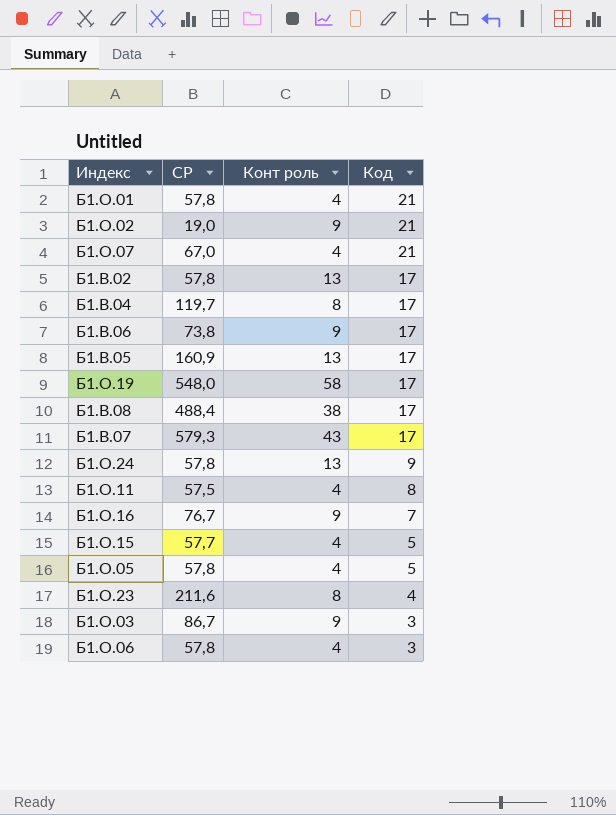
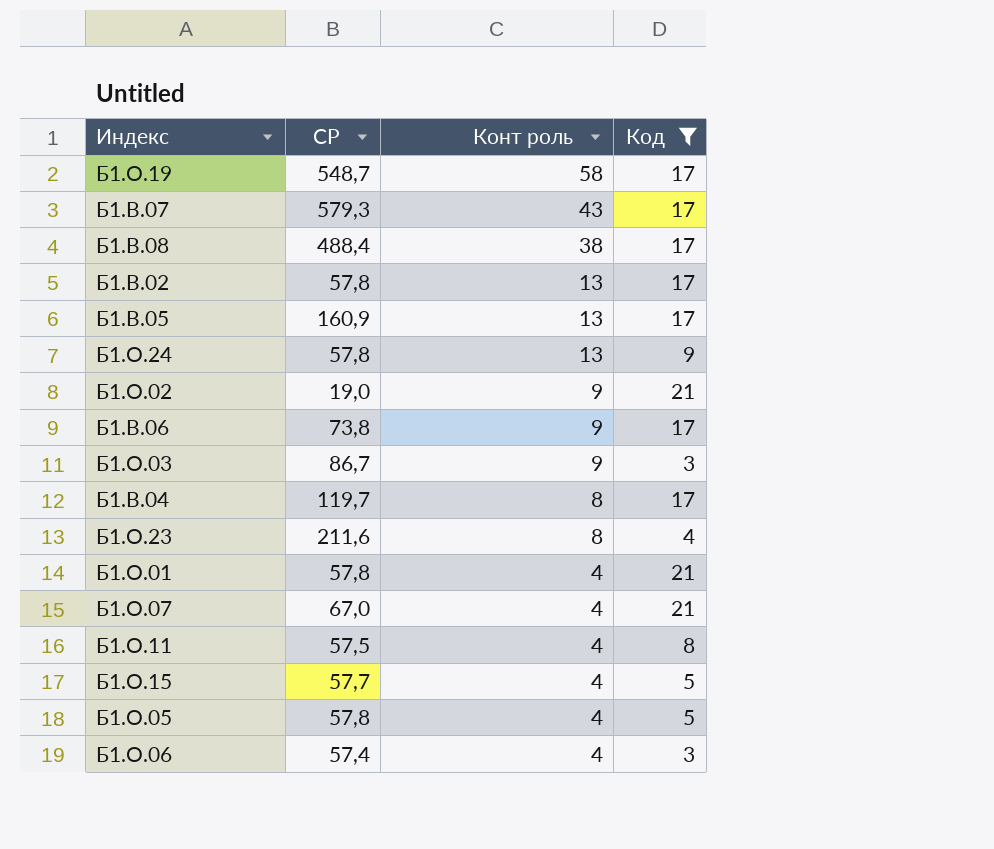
filter: none -> Код != 7
row order: Код descending -> Конт роль descending
Б1.О.19 | СР: 548,0 -> 548,7
Б1.О.06 | СР: 57,8 -> 57,4

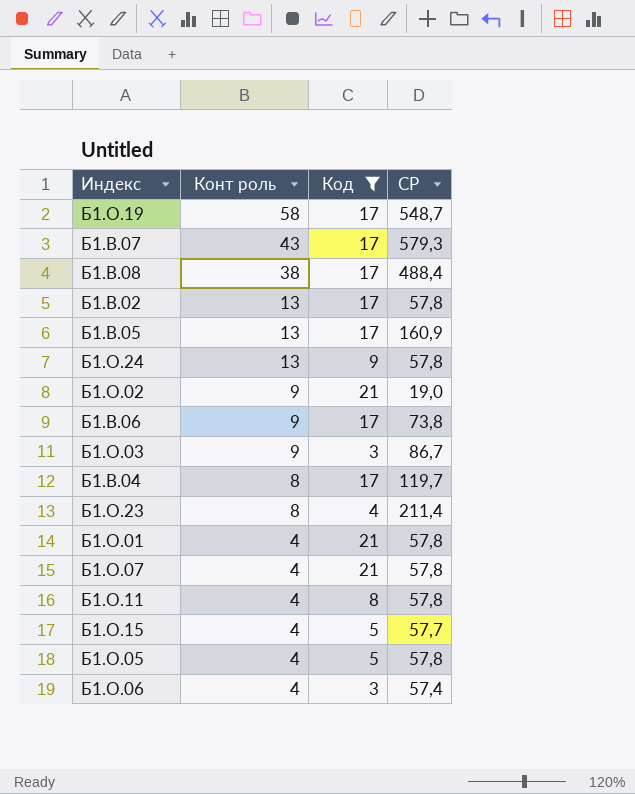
column СР | position: 2 -> 4
Б1.О.23 | СР: 211,6 -> 211,4
Б1.О.07 | СР: 67,0 -> 57,8
Б1.О.11 | СР: 57,5 -> 57,8

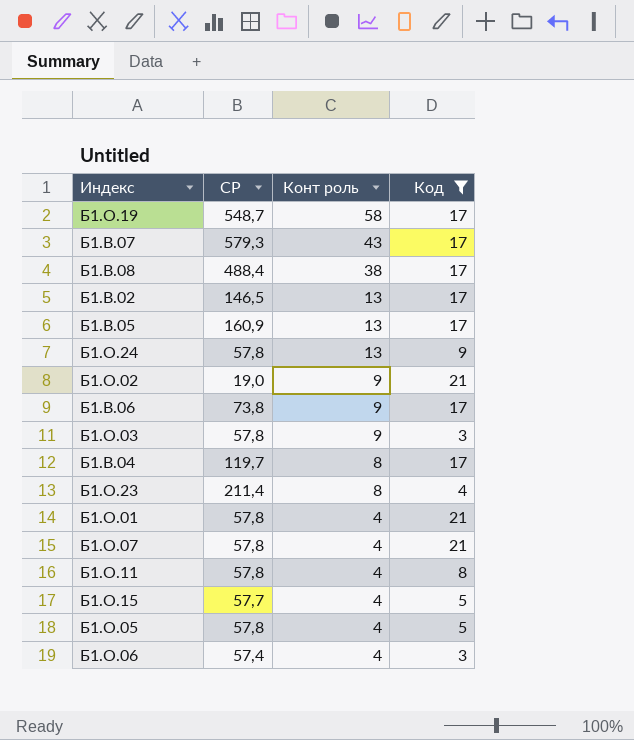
column СР | position: 4 -> 2
Б1.В.02 | СР: 57,8 -> 146,5
Б1.О.03 | СР: 86,7 -> 57,8

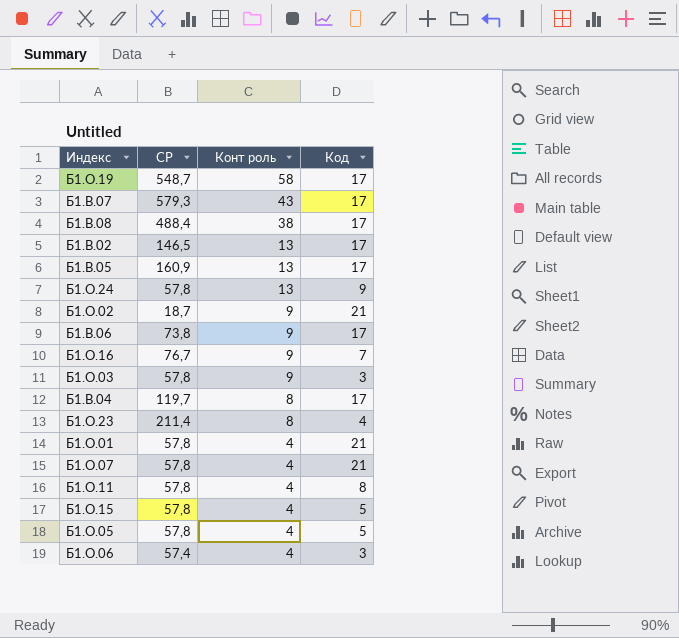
filter: Код != 7 -> none
Б1.О.02 | СР: 19,0 -> 18,7
Б1.О.15 | СР: 57,7 -> 57,8

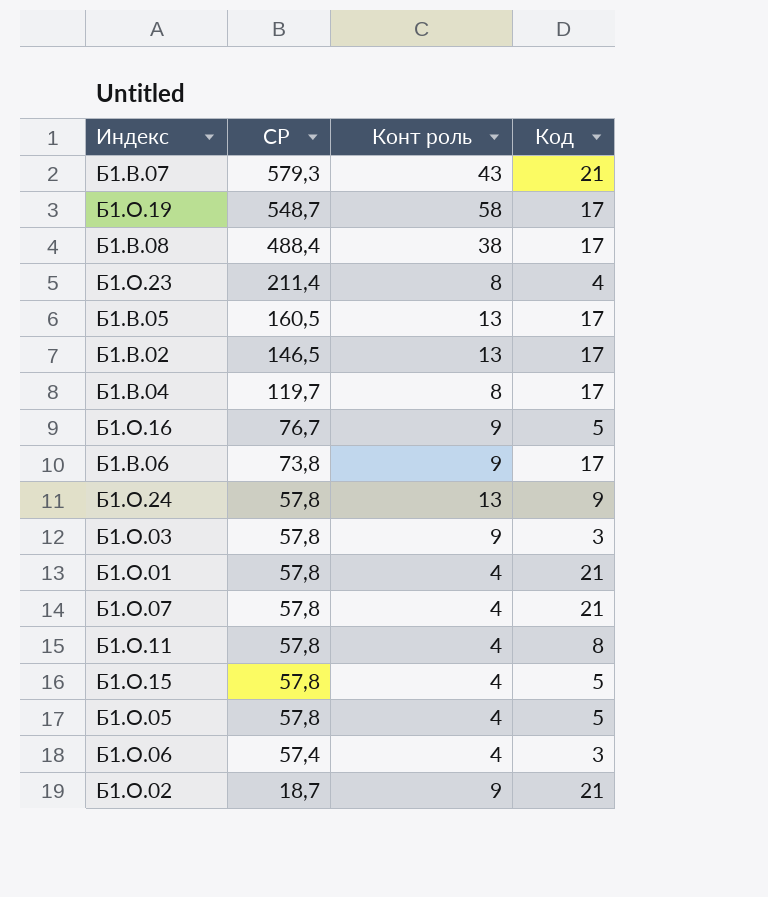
row order: Конт роль descending -> СР descending
Б1.В.07 | Код: 17 -> 21
Б1.В.05 | СР: 160,9 -> 160,5
Б1.О.16 | Код: 7 -> 5

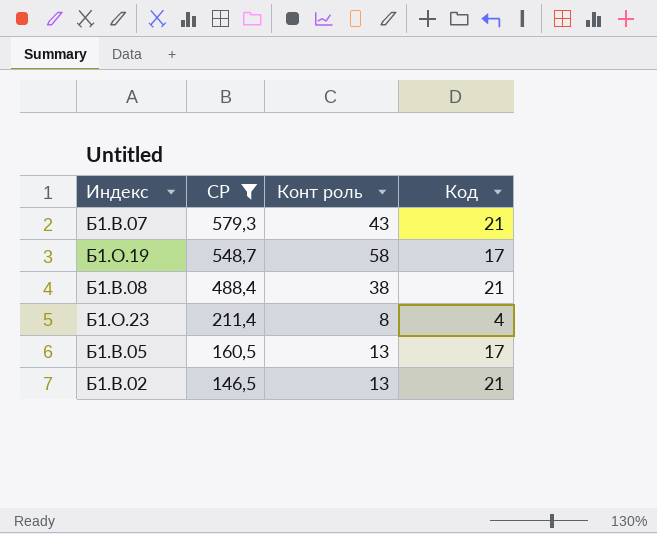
filter: none -> СР >= 146,5
Б1.В.08 | Код: 17 -> 21
Б1.В.02 | Код: 17 -> 21

